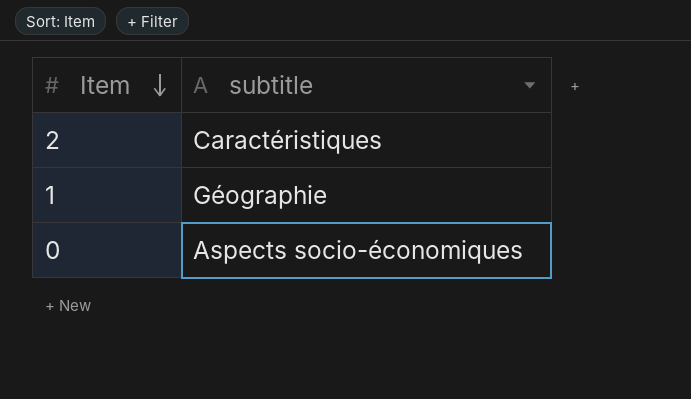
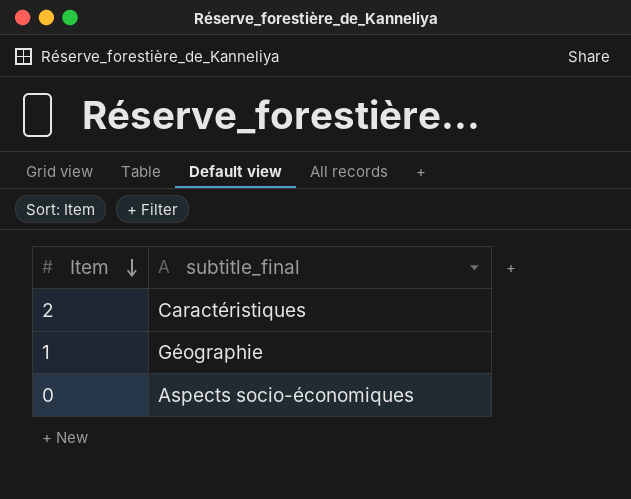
column name: subtitle -> subtitle_final

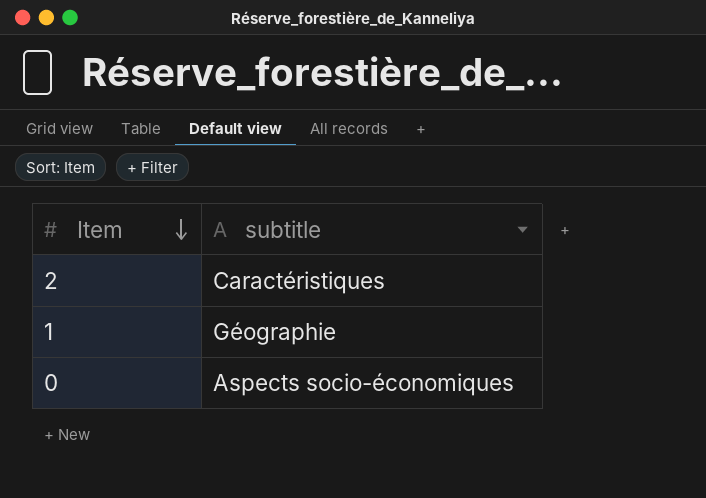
column name: subtitle_final -> subtitle

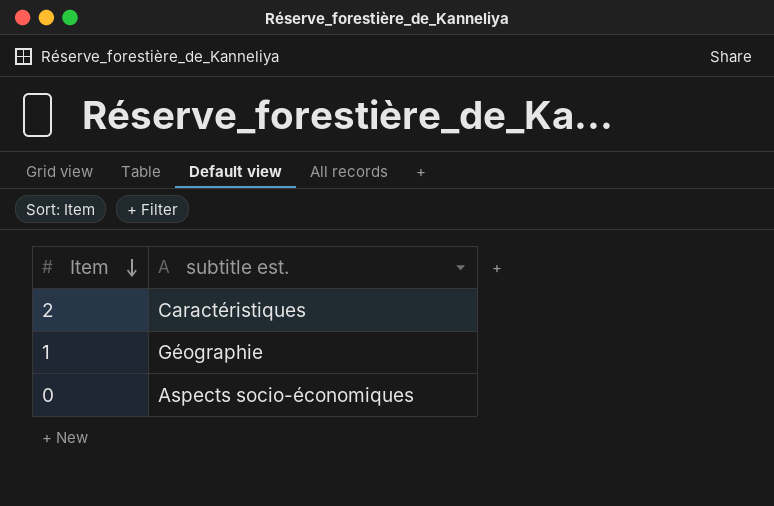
column name: subtitle -> subtitle est.

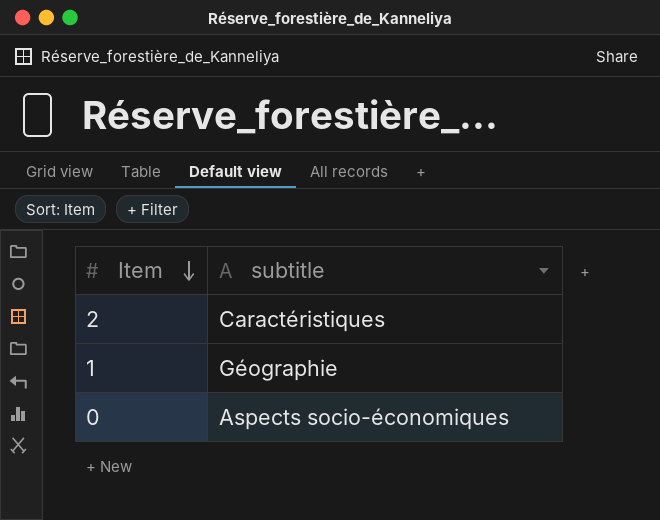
column name: subtitle est. -> subtitle

